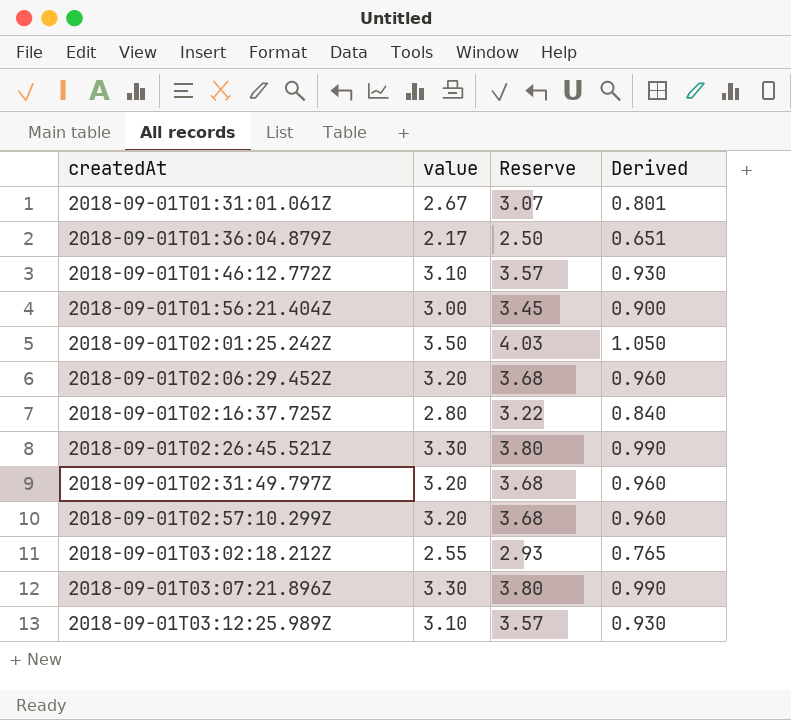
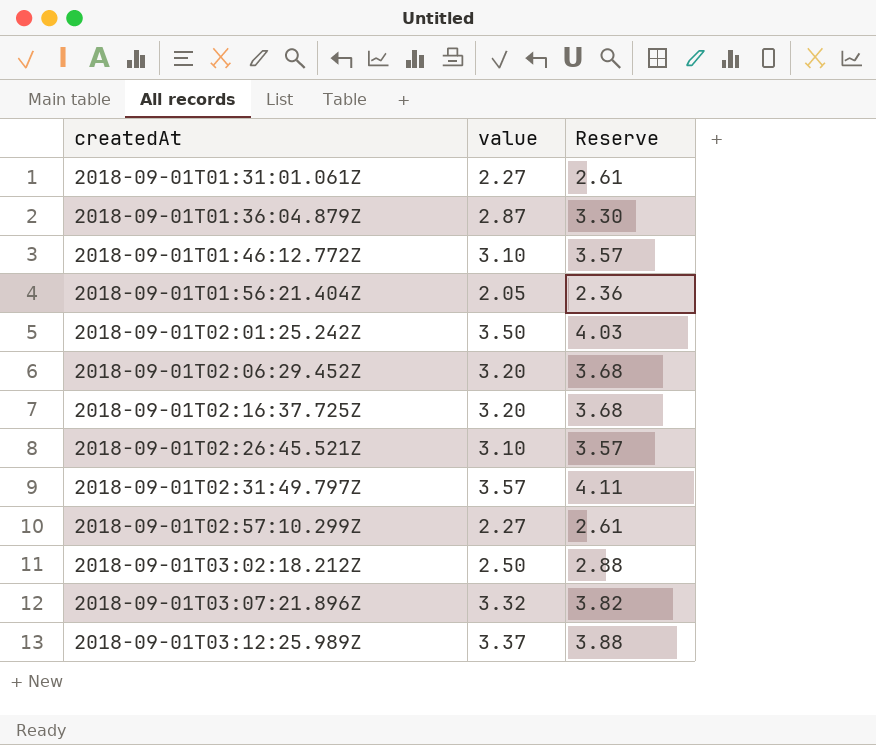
column Derived | formula: [value] * 0.3 -> none
2018-09-01T01:31:01.061Z | value: 2.67 -> 2.27
2018-09-01T01:31:01.061Z | Reserve: 3.07 -> 2.61
2018-09-01T01:36:04.879Z | value: 2.17 -> 2.87
2018-09-01T01:36:04.879Z | Reserve: 2.50 -> 3.30
2018-09-01T01:56:21.404Z | value: 3.00 -> 2.05
2018-09-01T01:56:21.404Z | Reserve: 3.45 -> 2.36
2018-09-01T02:16:37.725Z | value: 2.80 -> 3.20
2018-09-01T02:16:37.725Z | Reserve: 3.22 -> 3.68
2018-09-01T02:26:45.521Z | value: 3.30 -> 3.10
2018-09-01T02:26:45.521Z | Reserve: 3.80 -> 3.57
2018-09-01T02:31:49.797Z | value: 3.20 -> 3.57
2018-09-01T02:31:49.797Z | Reserve: 3.68 -> 4.11
2018-09-01T02:57:10.299Z | value: 3.20 -> 2.27
2018-09-01T02:57:10.299Z | Reserve: 3.68 -> 2.61
2018-09-01T03:02:18.212Z | value: 2.55 -> 2.50
2018-09-01T03:02:18.212Z | Reserve: 2.93 -> 2.88
2018-09-01T03:07:21.896Z | value: 3.30 -> 3.32
2018-09-01T03:07:21.896Z | Reserve: 3.80 -> 3.82
2018-09-01T03:12:25.989Z | value: 3.10 -> 3.37
2018-09-01T03:12:25.989Z | Reserve: 3.57 -> 3.88

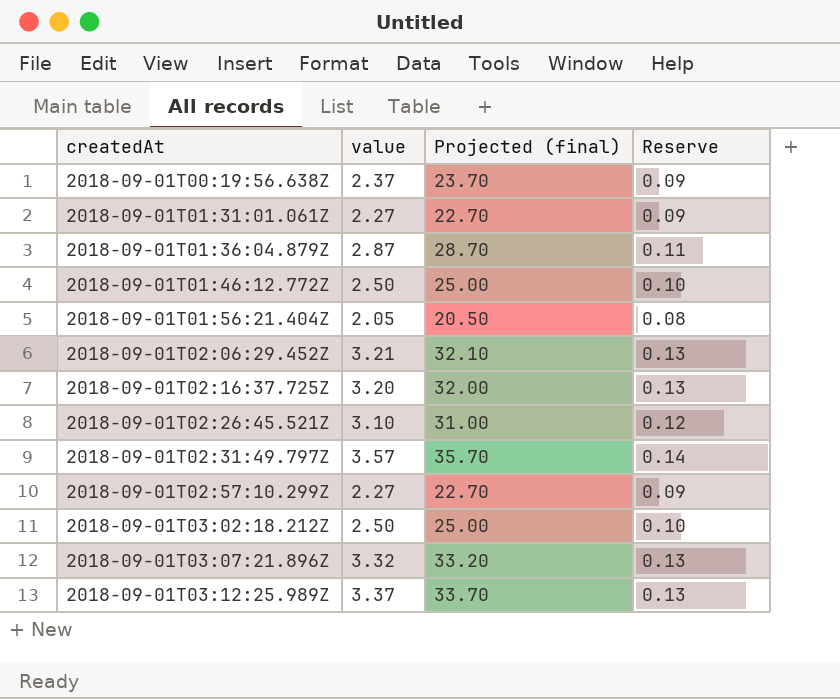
column Projected (final) | formula: none -> [value] * 10
column Reserve | formula: [value] * 1.15 -> [value] * 0.04
row 2018-09-01T02:01:25.242Z: 3.50 | 4.03 -> none
row 2018-09-01T00:19:56.638Z: none -> 2.37 | 23.70 | 0.09
2018-09-01T01:46:12.772Z | value: 3.10 -> 2.50
2018-09-01T02:06:29.452Z | value: 3.20 -> 3.21

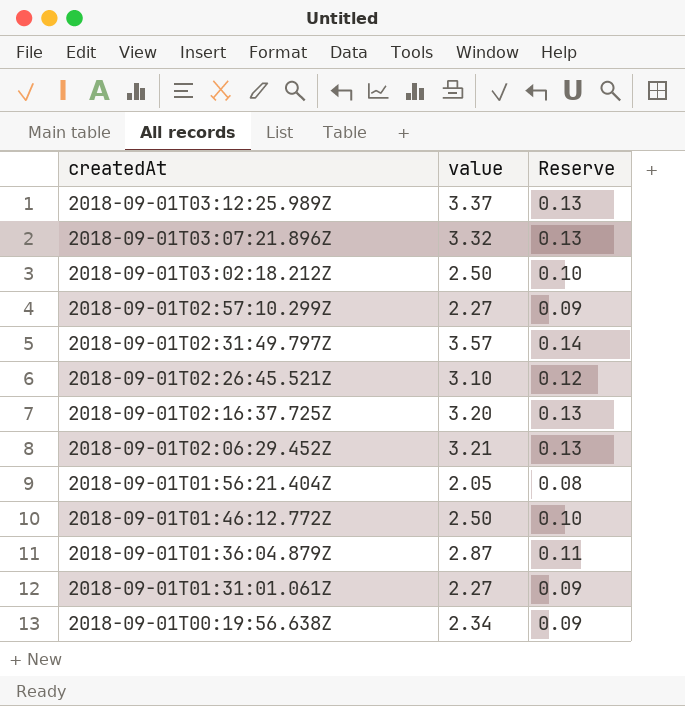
row order: createdAt ascending -> createdAt descending
column Projected (final) | formula: [value] * 10 -> none
2018-09-01T00:19:56.638Z | value: 2.37 -> 2.34

